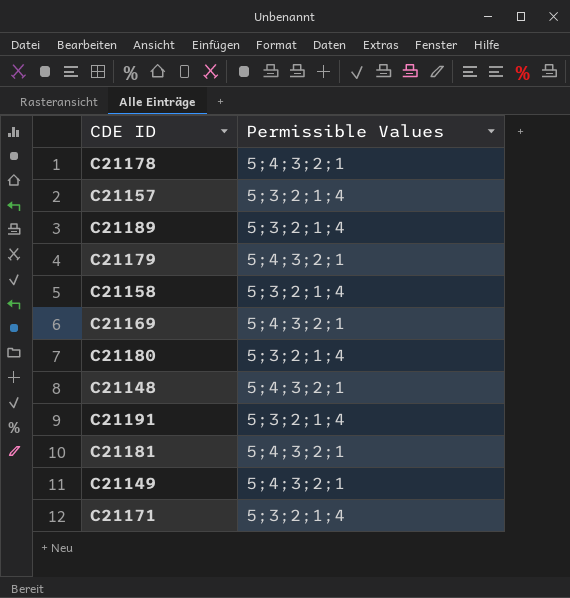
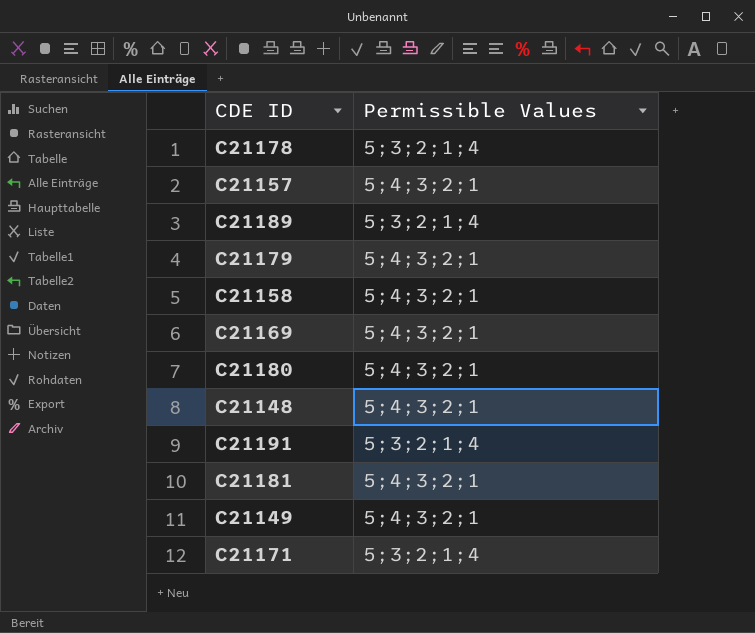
C21178 | Permissible Values: 5;4;3;2;1 -> 5;3;2;1;4
C21157 | Permissible Values: 5;3;2;1;4 -> 5;4;3;2;1
C21158 | Permissible Values: 5;3;2;1;4 -> 5;4;3;2;1
C21180 | Permissible Values: 5;3;2;1;4 -> 5;4;3;2;1

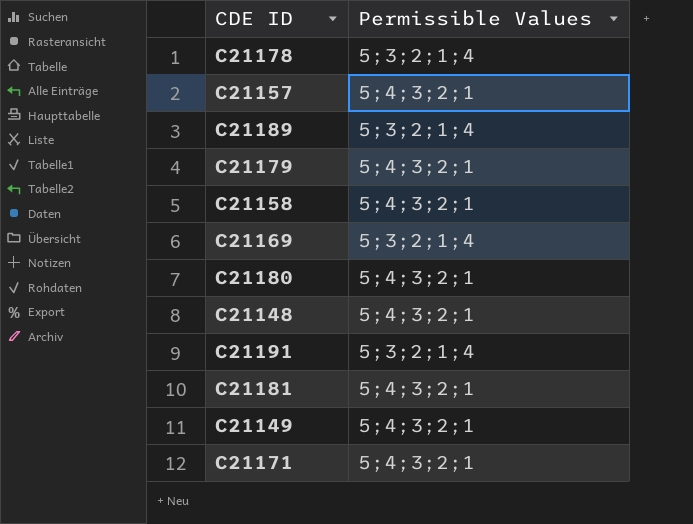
C21169 | Permissible Values: 5;4;3;2;1 -> 5;3;2;1;4
C21171 | Permissible Values: 5;3;2;1;4 -> 5;4;3;2;1

